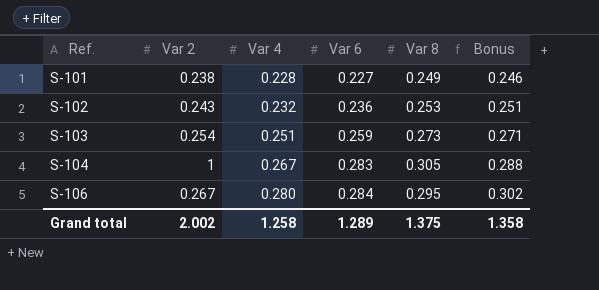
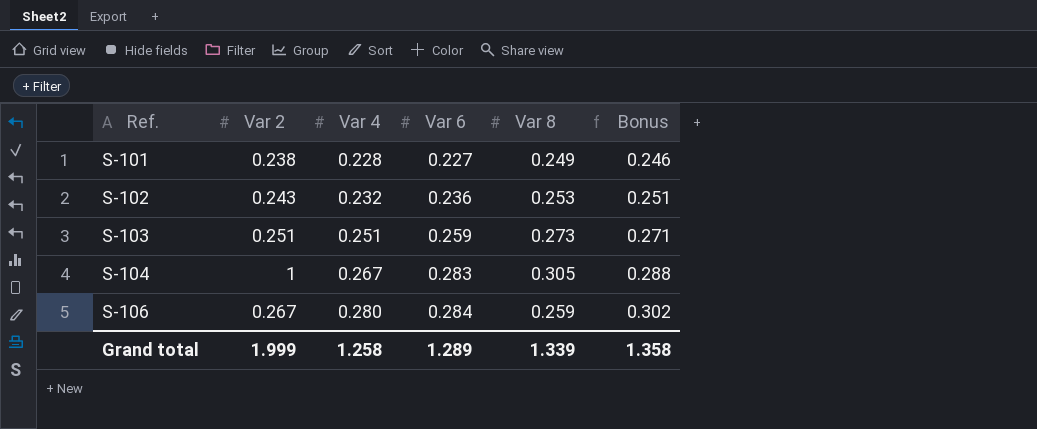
S-103 | Var 2: 0.254 -> 0.251
S-106 | Var 8: 0.295 -> 0.259
Grand total | Var 2: 2.002 -> 1.999
Grand total | Var 8: 1.375 -> 1.339

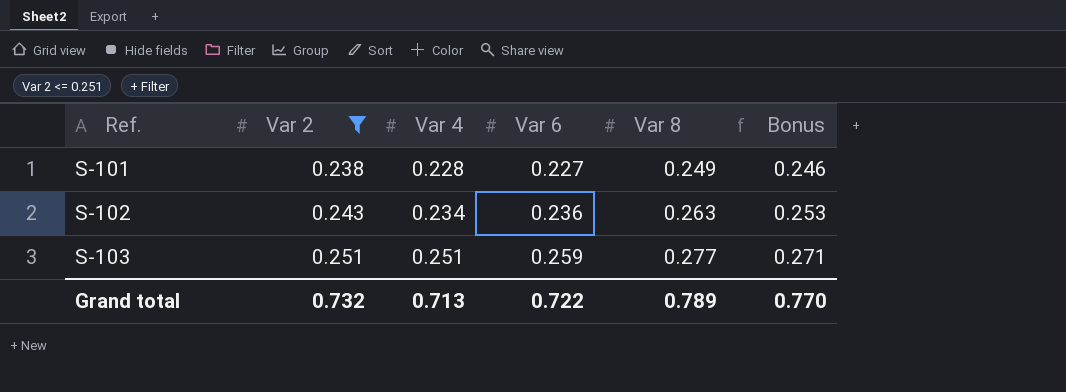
filter: none -> Var 2 <= 0.251
S-102 | Var 4: 0.232 -> 0.234
S-102 | Var 8: 0.253 -> 0.263
S-102 | Bonus: 0.251 -> 0.253
S-103 | Var 8: 0.273 -> 0.277
Grand total | Var 2: 1.999 -> 0.732
Grand total | Var 4: 1.258 -> 0.713
Grand total | Var 6: 1.289 -> 0.722
Grand total | Var 8: 1.339 -> 0.789
Grand total | Bonus: 1.358 -> 0.770

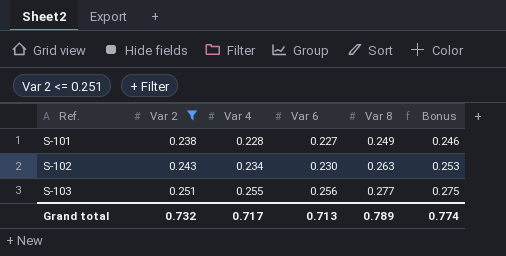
S-102 | Var 6: 0.236 -> 0.230
S-103 | Var 4: 0.251 -> 0.255
S-103 | Var 6: 0.259 -> 0.256
S-103 | Bonus: 0.271 -> 0.275
Grand total | Var 4: 0.713 -> 0.717
Grand total | Var 6: 0.722 -> 0.713
Grand total | Bonus: 0.770 -> 0.774

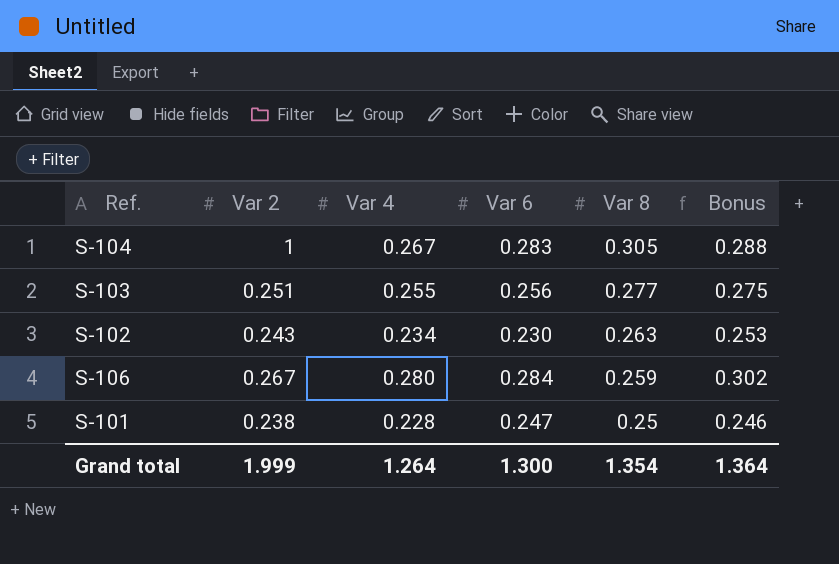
filter: Var 2 <= 0.251 -> none
row order: Ref. ascending -> Var 8 descending
S-101 | Var 6: 0.227 -> 0.247
S-101 | Var 8: 0.249 -> 0.25
Grand total | Var 2: 0.732 -> 1.999
Grand total | Var 4: 0.717 -> 1.264
Grand total | Var 6: 0.713 -> 1.300
Grand total | Var 8: 0.789 -> 1.354
Grand total | Bonus: 0.774 -> 1.364

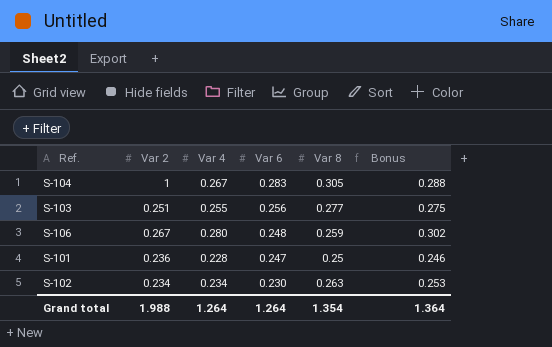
row order: Var 8 descending -> Var 6 descending
S-106 | Var 6: 0.284 -> 0.248
S-101 | Var 2: 0.238 -> 0.236
S-102 | Var 2: 0.243 -> 0.234
Grand total | Var 2: 1.999 -> 1.988
Grand total | Var 6: 1.300 -> 1.264

